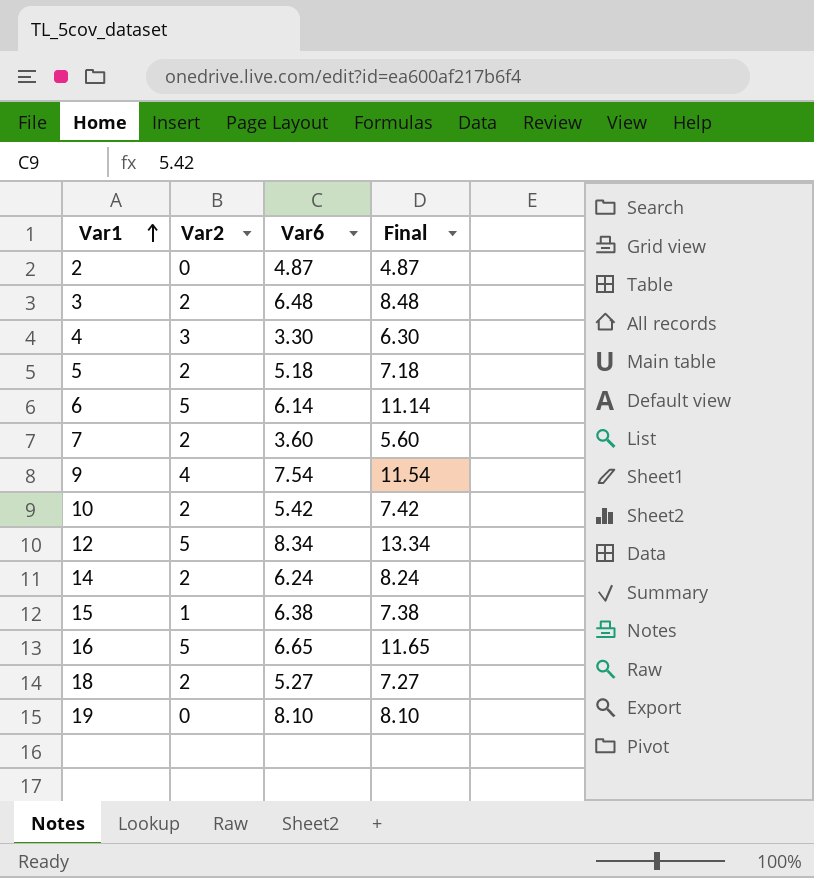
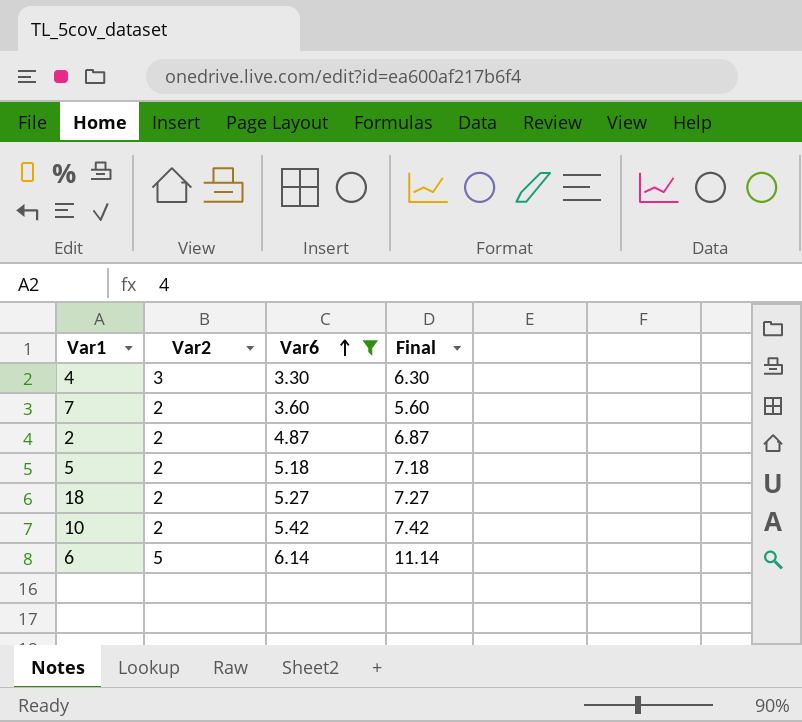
filter: none -> Var6 <= 6.14
row order: Var1 ascending -> Var6 ascending
2 | Var2: 0 -> 2
2 | Final: 4.87 -> 6.87

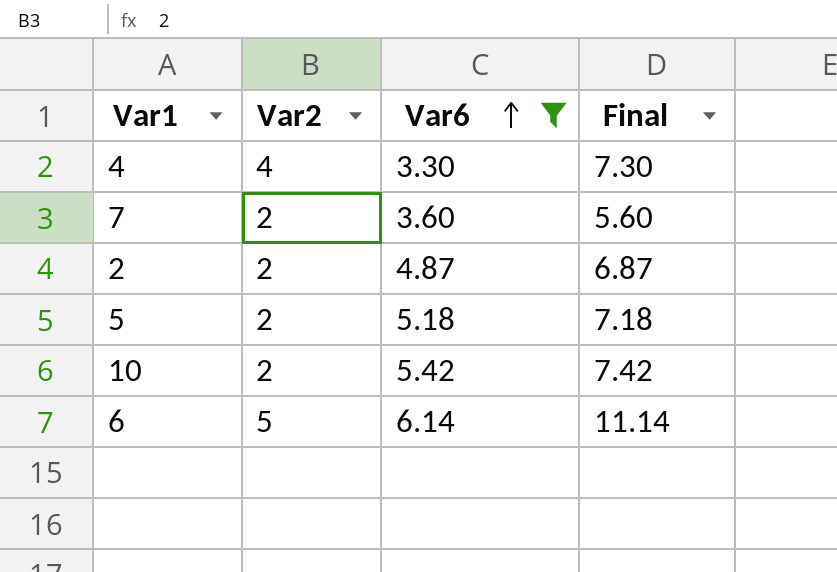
row 18: 2 | 5.27 | 7.27 -> none
4 | Var2: 3 -> 4
4 | Final: 6.30 -> 7.30

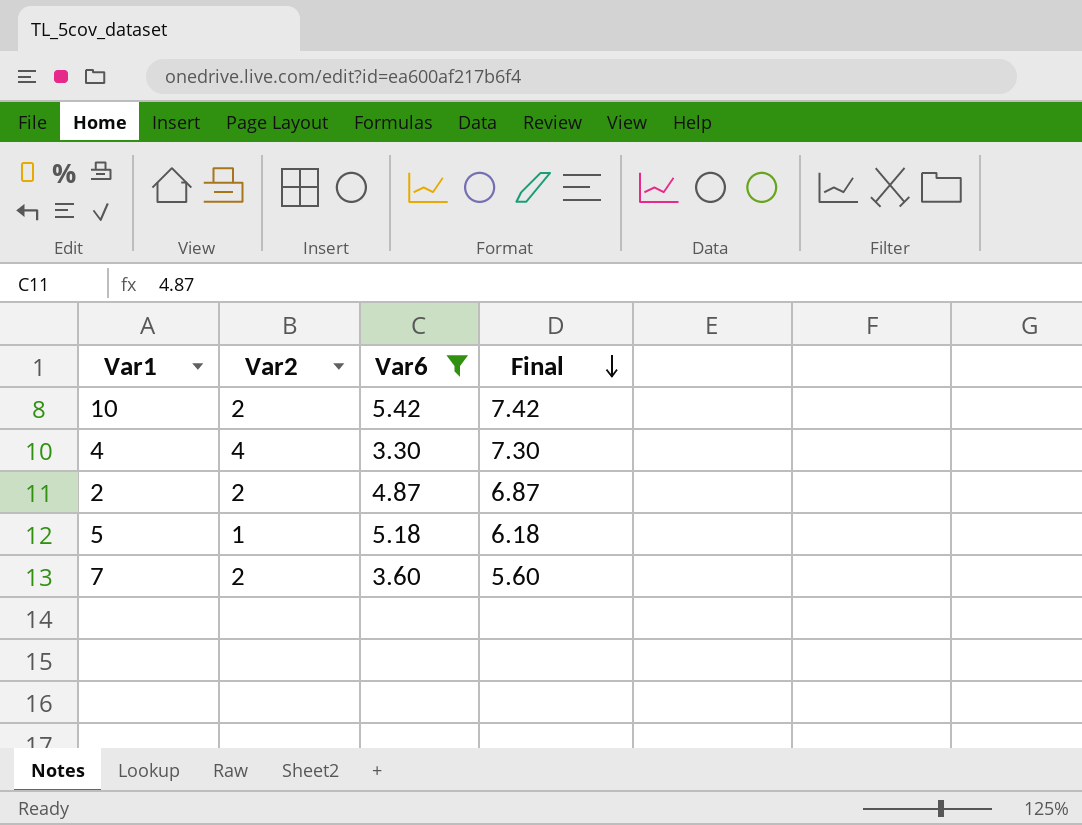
row order: Var6 ascending -> Final descending
row 6: 5 | 6.14 | 11.14 -> none
5 | Var2: 2 -> 1
5 | Final: 7.18 -> 6.18

